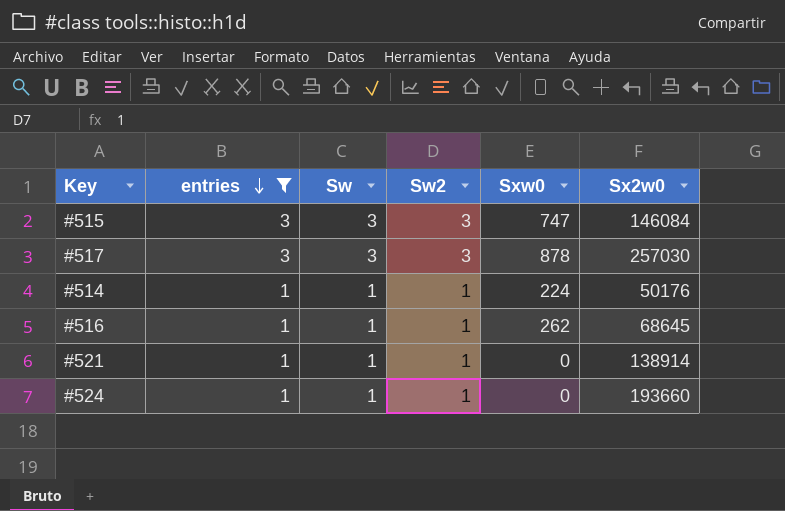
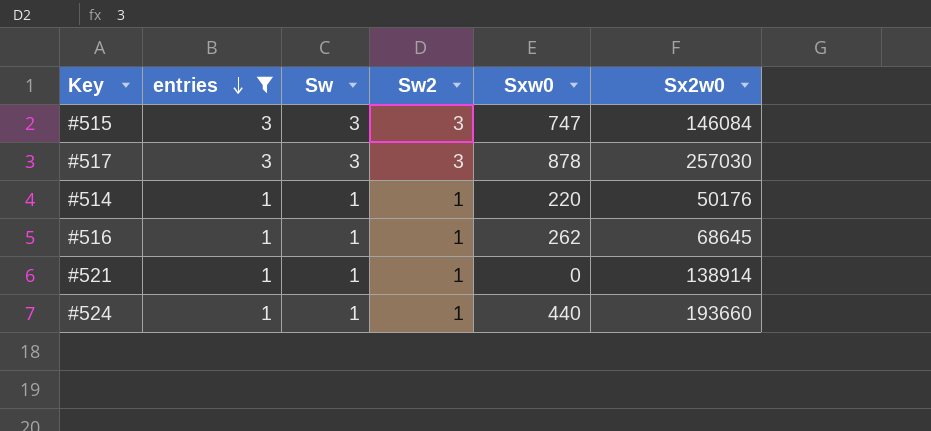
#514 | Sxw0: 224 -> 220
#524 | Sxw0: 0 -> 440

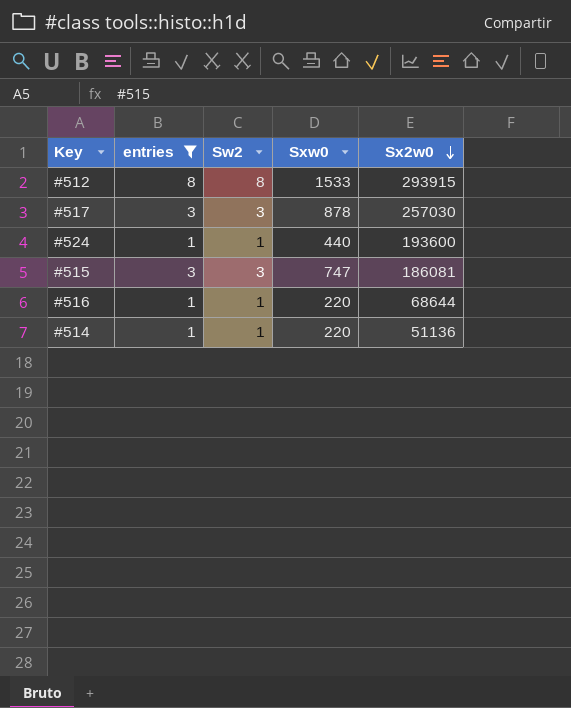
row order: entries descending -> Sx2w0 descending
column Sw | position: 3 -> none
row #521: 1 | 1 | 1 | 0 | 138914 -> none
row #512: none -> 8 | 8 | 1533 | 293915
#524 | Sx2w0: 193660 -> 193600
#515 | Sx2w0: 146084 -> 186081
#516 | Sxw0: 262 -> 220
#516 | Sx2w0: 68645 -> 68644
#514 | Sx2w0: 50176 -> 51136

